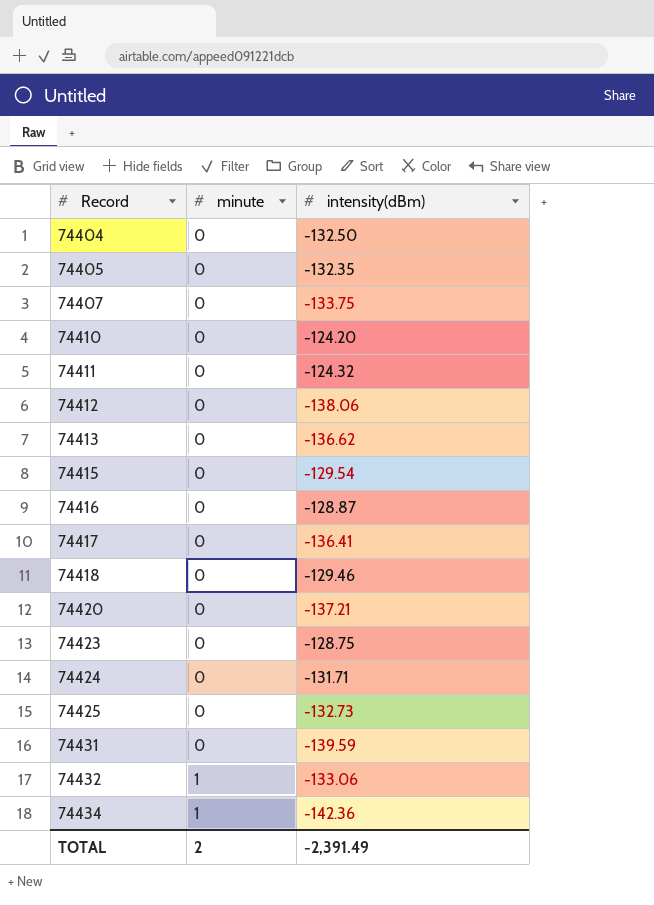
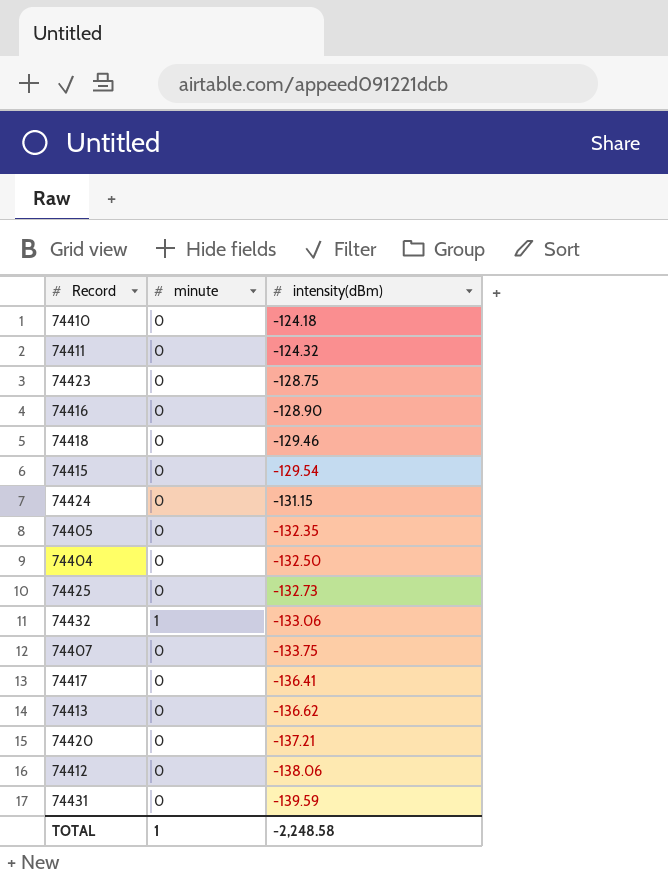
row order: Record ascending -> intensity(dBm) descending
row 74434: 1 | -142.36 -> none
74410 | intensity(dBm): -124.20 -> -124.18
74416 | intensity(dBm): -128.87 -> -128.90
74424 | intensity(dBm): -131.71 -> -131.15
TOTAL | minute: 2 -> 1
TOTAL | intensity(dBm): -2,391.49 -> -2,248.58

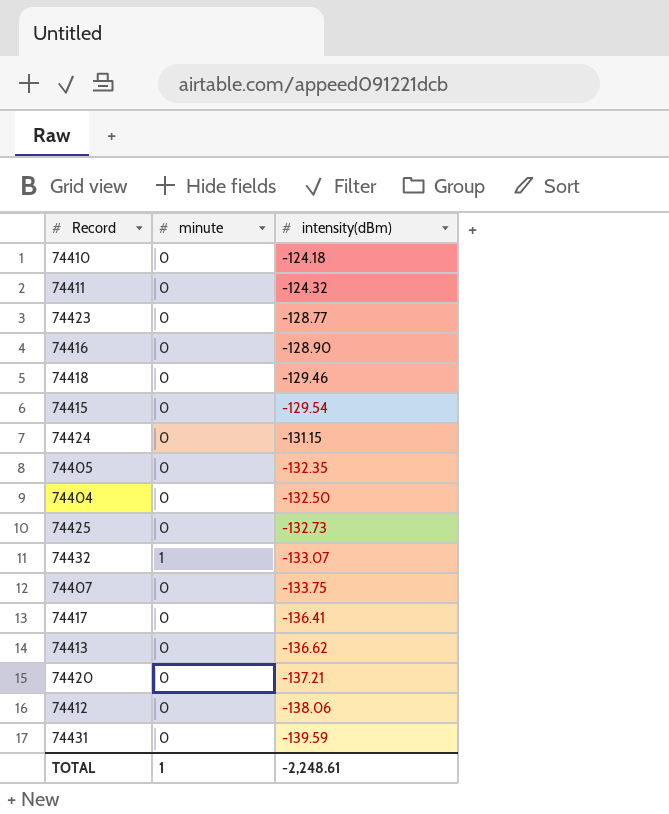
74423 | intensity(dBm): -128.75 -> -128.77
74432 | intensity(dBm): -133.06 -> -133.07
TOTAL | intensity(dBm): -2,248.58 -> -2,248.61

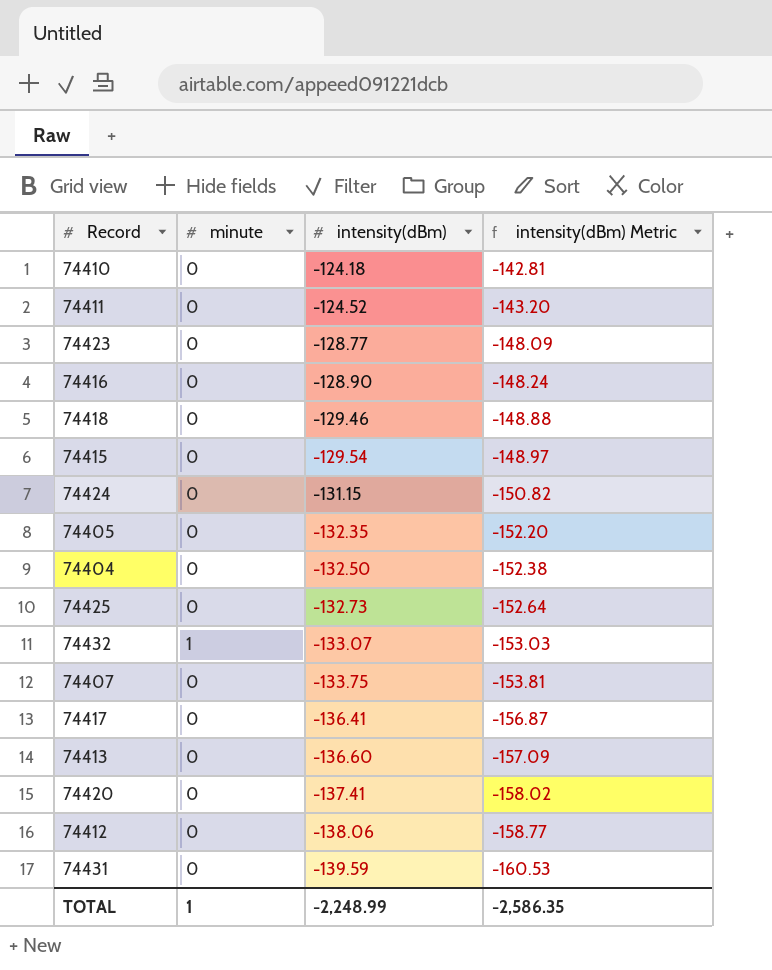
column intensity(dBm) Metric | formula: none -> [intensity(dBm)] * 1.15
74411 | intensity(dBm): -124.32 -> -124.52
74413 | intensity(dBm): -136.62 -> -136.60
74420 | intensity(dBm): -137.21 -> -137.41
TOTAL | intensity(dBm): -2,248.61 -> -2,248.99

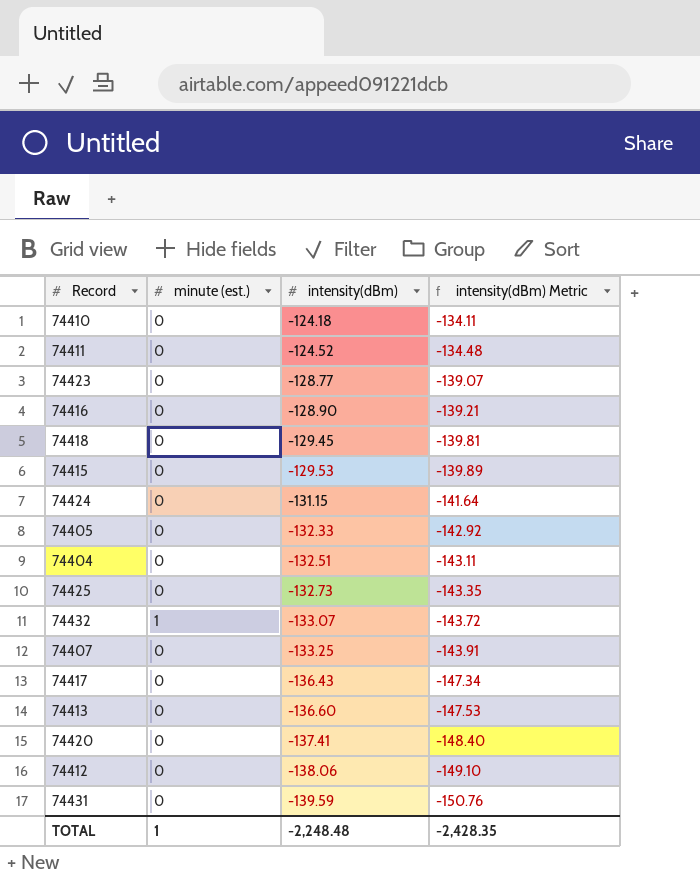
column name: minute -> minute (est.)
column intensity(dBm) Metric | formula: [intensity(dBm)] * 1.15 -> [intensity(dBm)] * 1.08
74418 | intensity(dBm): -129.46 -> -129.45
74415 | intensity(dBm): -129.54 -> -129.53
74405 | intensity(dBm): -132.35 -> -132.33
74404 | intensity(dBm): -132.50 -> -132.51
74407 | intensity(dBm): -133.75 -> -133.25
74417 | intensity(dBm): -136.41 -> -136.43
TOTAL | intensity(dBm): -2,248.99 -> -2,248.48
TOTAL | intensity(dBm) Metric: -2,586.35 -> -2,428.35

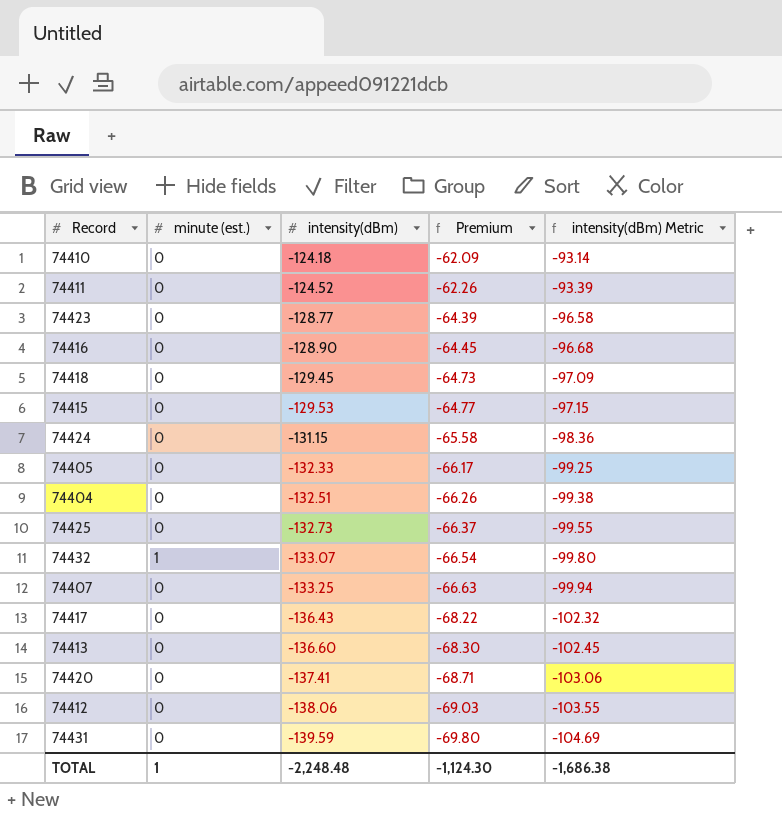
column Premium | formula: none -> [intensity(dBm)] * 0.5
column intensity(dBm) Metric | formula: [intensity(dBm)] * 1.08 -> [intensity(dBm)] * 0.75
TOTAL | intensity(dBm) Metric: -2,428.35 -> -1,686.38

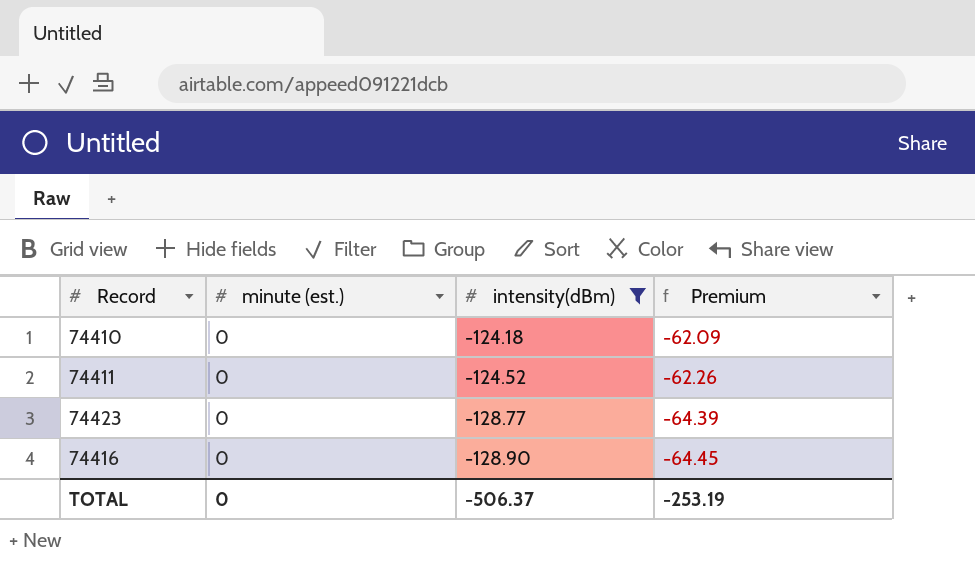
filter: none -> intensity(dBm) >= -128.90
column intensity(dBm) Metric | formula: [intensity(dBm)] * 0.75 -> none
TOTAL | minute (est.): 1 -> 0
TOTAL | intensity(dBm): -2,248.48 -> -506.37
TOTAL | Premium: -1,124.30 -> -253.19

